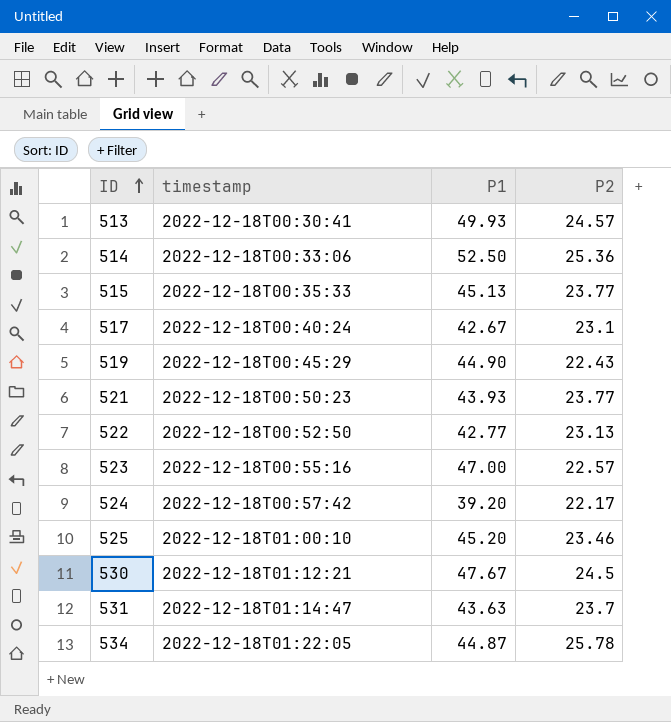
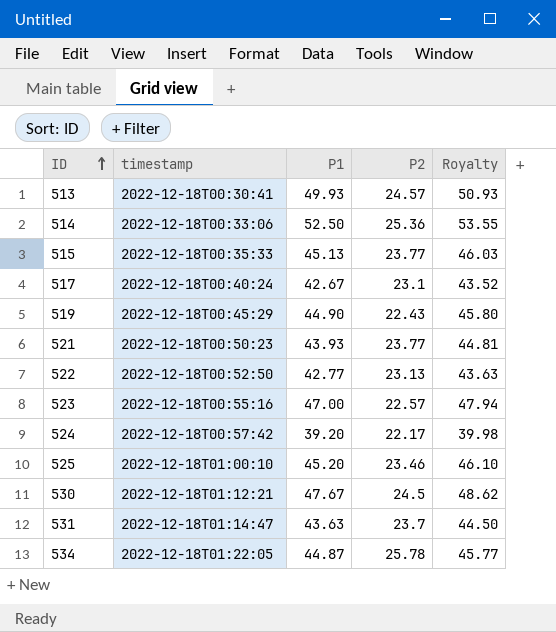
column Royalty | formula: none -> [P1] * 1.02

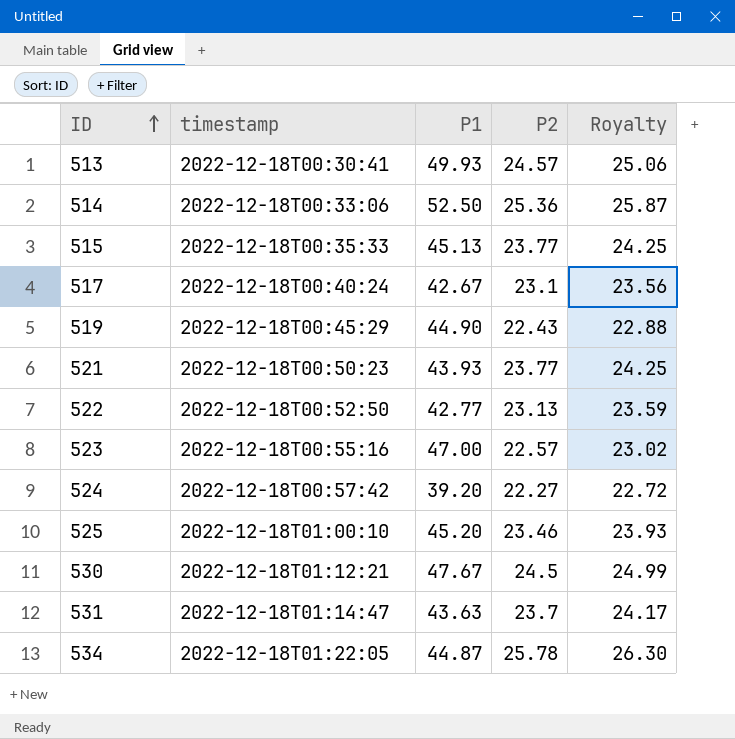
column Royalty | formula: [P1] * 1.02 -> [P2] * 1.02
524 | P2: 22.17 -> 22.27

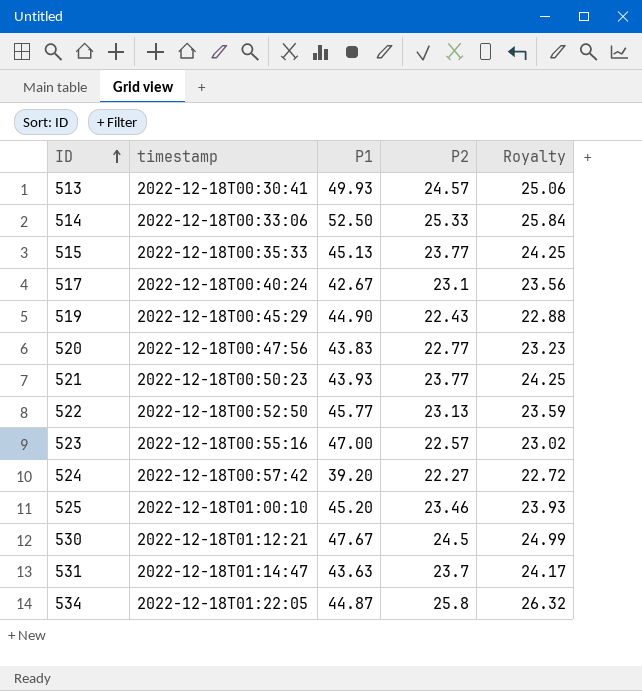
514 | P2: 25.36 -> 25.33
514 | Royalty: 25.87 -> 25.84
row 520: none -> 2022-12-18T00:47:56 | 43.83 | 22.77 | 23.23
522 | P1: 42.77 -> 45.77
534 | P2: 25.78 -> 25.8
534 | Royalty: 26.30 -> 26.32

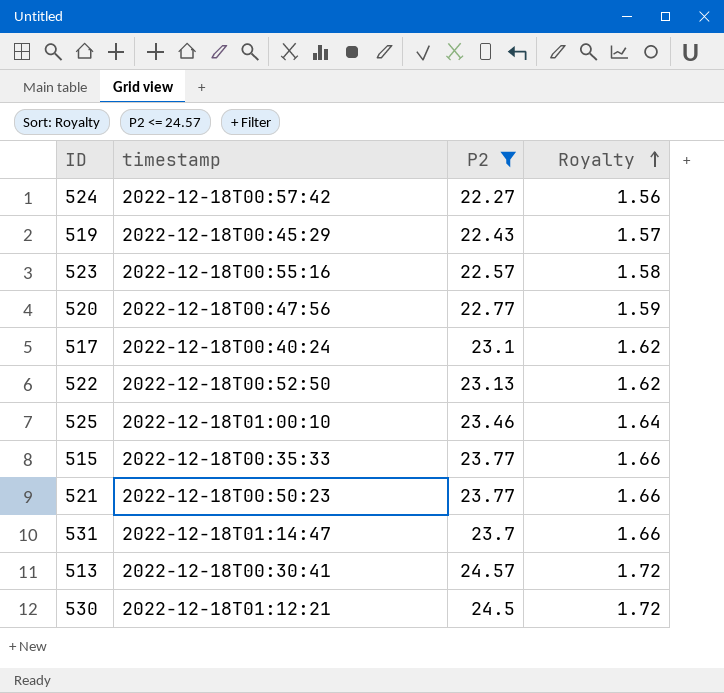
filter: none -> P2 <= 24.57
row order: ID ascending -> Royalty ascending
column P1 | position: 3 -> none
column Royalty | formula: [P2] * 1.02 -> [P2] * 0.07

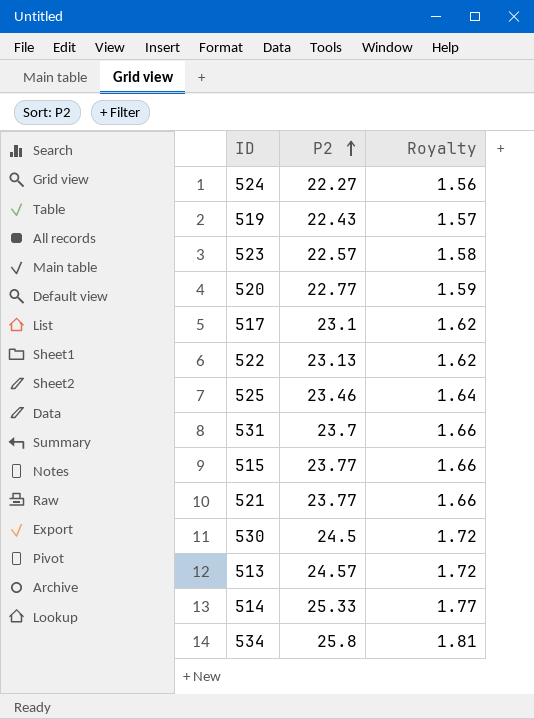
filter: P2 <= 24.57 -> none
row order: Royalty ascending -> P2 ascending
column timestamp | position: 2 -> none

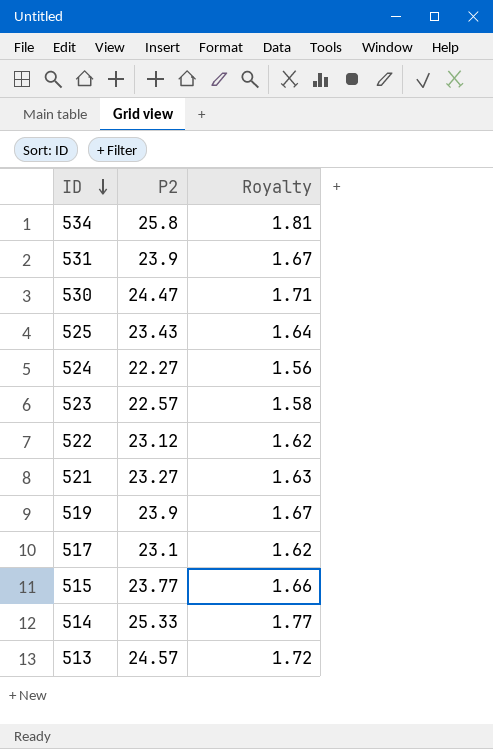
row order: P2 ascending -> ID descending
row 520: 22.77 | 1.59 -> none
531 | P2: 23.7 -> 23.9
531 | Royalty: 1.66 -> 1.67
530 | P2: 24.5 -> 24.47
530 | Royalty: 1.72 -> 1.71
525 | P2: 23.46 -> 23.43
522 | P2: 23.13 -> 23.12
521 | P2: 23.77 -> 23.27
521 | Royalty: 1.66 -> 1.63
519 | P2: 22.43 -> 23.9
519 | Royalty: 1.57 -> 1.67

